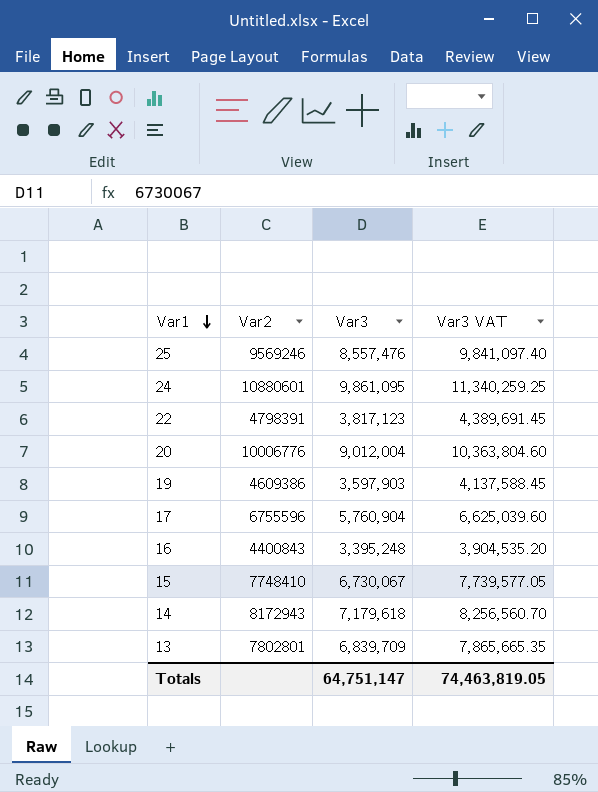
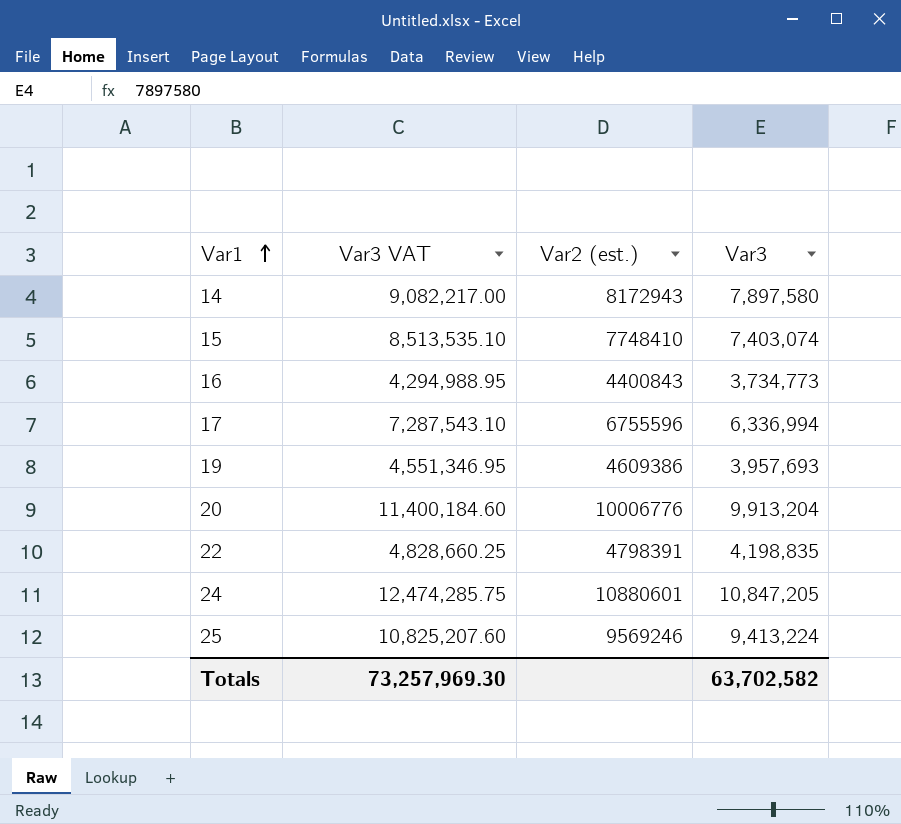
row order: Var1 descending -> Var1 ascending
column Var3 VAT | position: 4 -> 2
column name: Var2 -> Var2 (est.)
row 13: 7802801 | 6,839,709 | 7,865,665.35 -> none
14 | Var3 VAT: 8,256,560.70 -> 9,082,217.00
14 | Var3: 7,179,618 -> 7,897,580
15 | Var3 VAT: 7,739,577.05 -> 8,513,535.10
15 | Var3: 6,730,067 -> 7,403,074
16 | Var3 VAT: 3,904,535.20 -> 4,294,988.95
16 | Var3: 3,395,248 -> 3,734,773
17 | Var3 VAT: 6,625,039.60 -> 7,287,543.10
17 | Var3: 5,760,904 -> 6,336,994
19 | Var3 VAT: 4,137,588.45 -> 4,551,346.95
19 | Var3: 3,597,903 -> 3,957,693
20 | Var3 VAT: 10,363,804.60 -> 11,400,184.60
20 | Var3: 9,012,004 -> 9,913,204
22 | Var3 VAT: 4,389,691.45 -> 4,828,660.25
22 | Var3: 3,817,123 -> 4,198,835
24 | Var3 VAT: 11,340,259.25 -> 12,474,285.75
24 | Var3: 9,861,095 -> 10,847,205
25 | Var3 VAT: 9,841,097.40 -> 10,825,207.60
25 | Var3: 8,557,476 -> 9,413,224
Totals | Var3 VAT: 74,463,819.05 -> 73,257,969.30
Totals | Var3: 64,751,147 -> 63,702,582

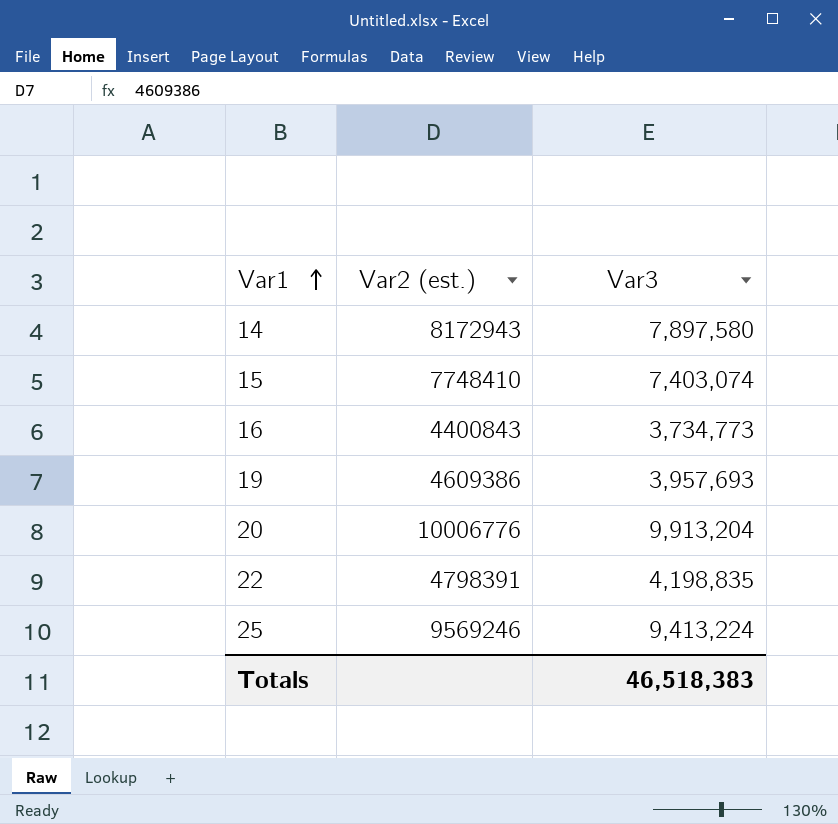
column Var3 VAT | formula: [Var3] * 1.15 -> none
row 17: 7,287,543.10 | 6755596 | 6,336,994 -> none
row 24: 12,474,285.75 | 10880601 | 10,847,205 -> none
Totals | Var3: 63,702,582 -> 46,518,383

